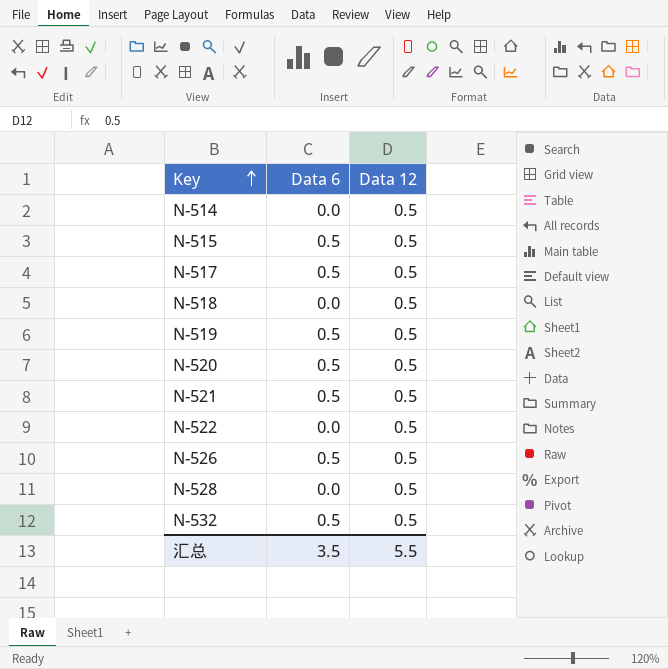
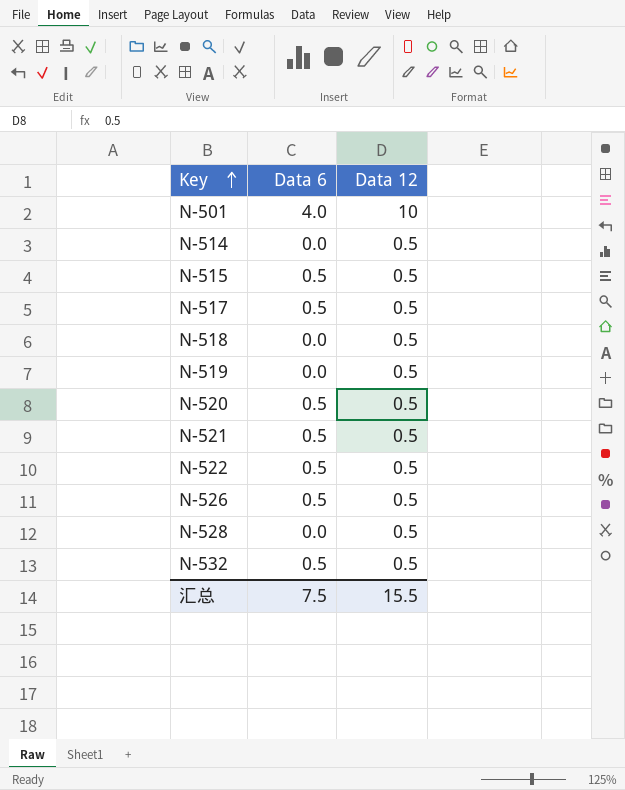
row N-501: none -> 4.0 | 10
N-519 | Data 6: 0.5 -> 0.0
N-522 | Data 6: 0.0 -> 0.5
汇总 | Data 6: 3.5 -> 7.5
汇总 | Data 12: 5.5 -> 15.5

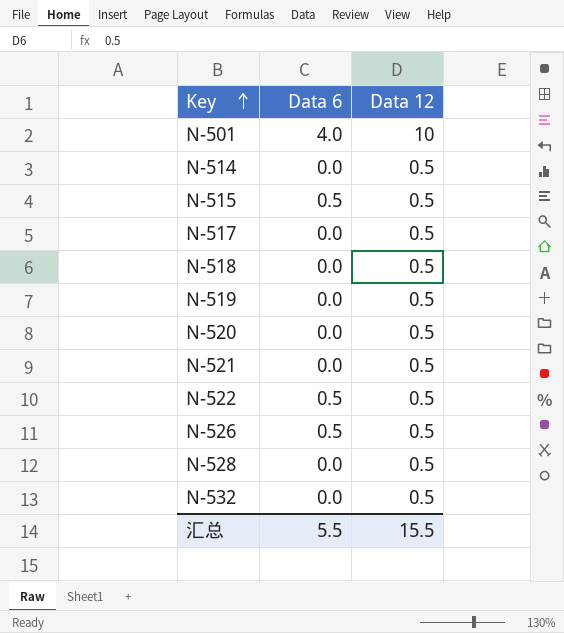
N-517 | Data 6: 0.5 -> 0.0
N-520 | Data 6: 0.5 -> 0.0
N-521 | Data 6: 0.5 -> 0.0
N-532 | Data 6: 0.5 -> 0.0
汇总 | Data 6: 7.5 -> 5.5

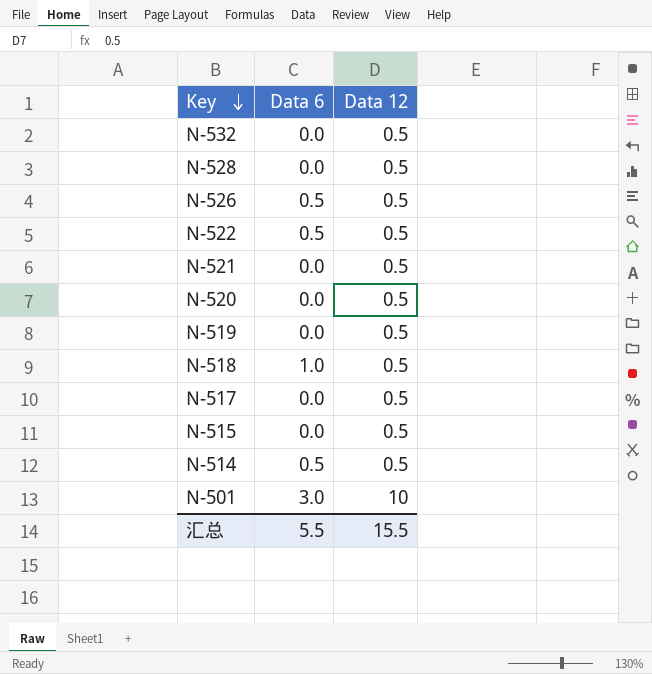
row order: Key ascending -> Key descending
N-518 | Data 6: 0.0 -> 1.0
N-515 | Data 6: 0.5 -> 0.0
N-514 | Data 6: 0.0 -> 0.5
N-501 | Data 6: 4.0 -> 3.0

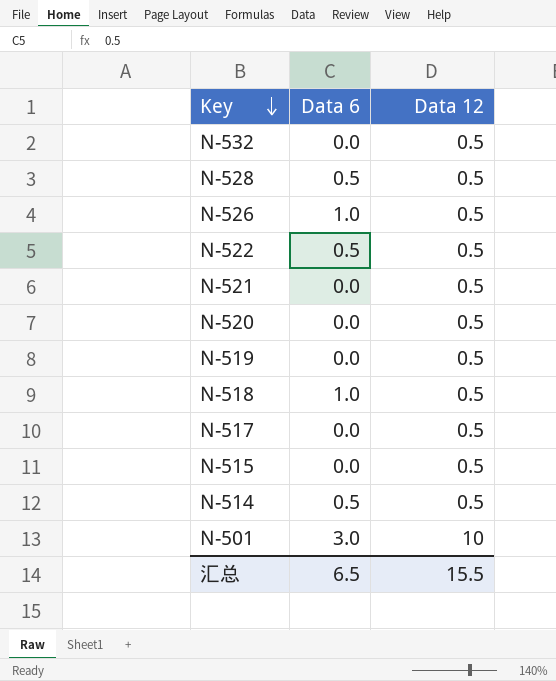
N-528 | Data 6: 0.0 -> 0.5
N-526 | Data 6: 0.5 -> 1.0
汇总 | Data 6: 5.5 -> 6.5

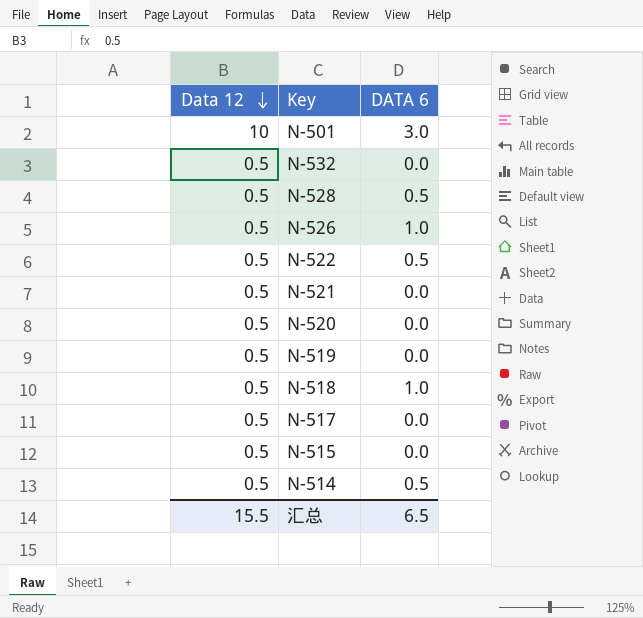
row order: Key descending -> Data 12 descending
column Data 12 | position: 3 -> 1
column name: Data 6 -> DATA 6

